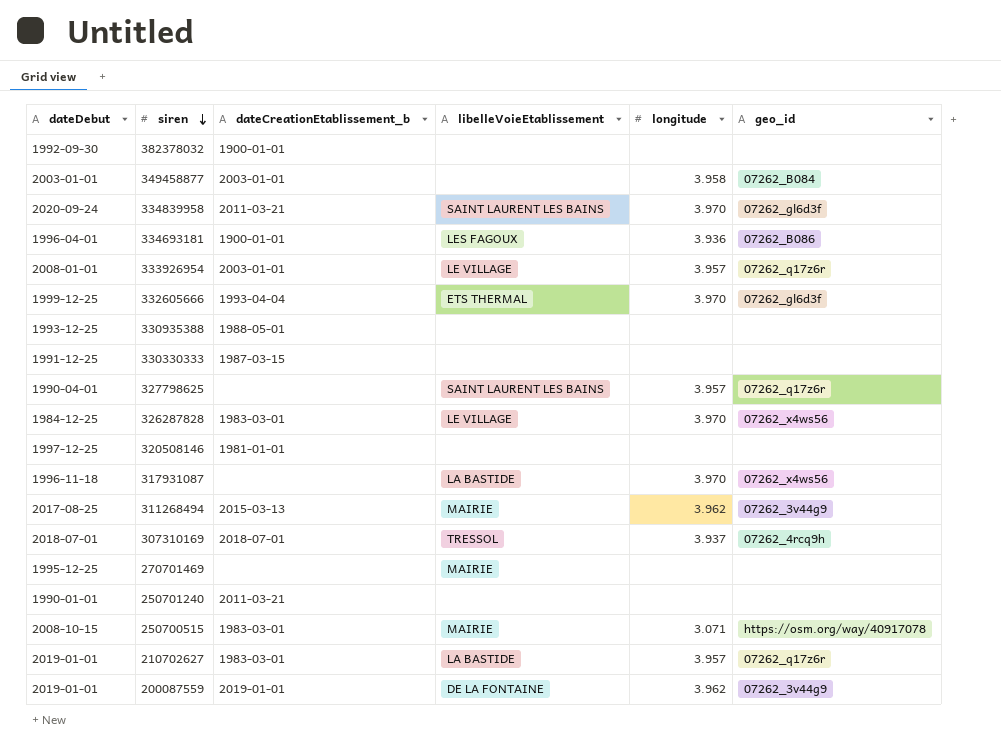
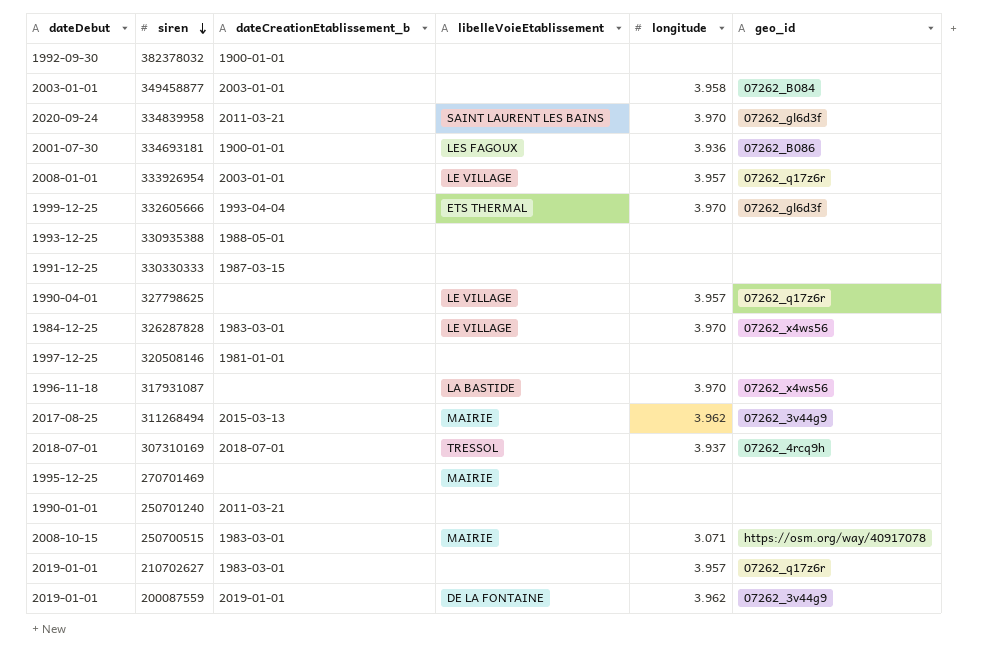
334693181 | dateDebut: 1996-04-01 -> 2001-07-30
327798625 | libelleVoieEtablissement: SAINT LAURENT LES BAINS -> LE VILLAGE
210702627 | libelleVoieEtablissement: LA BASTIDE -> none

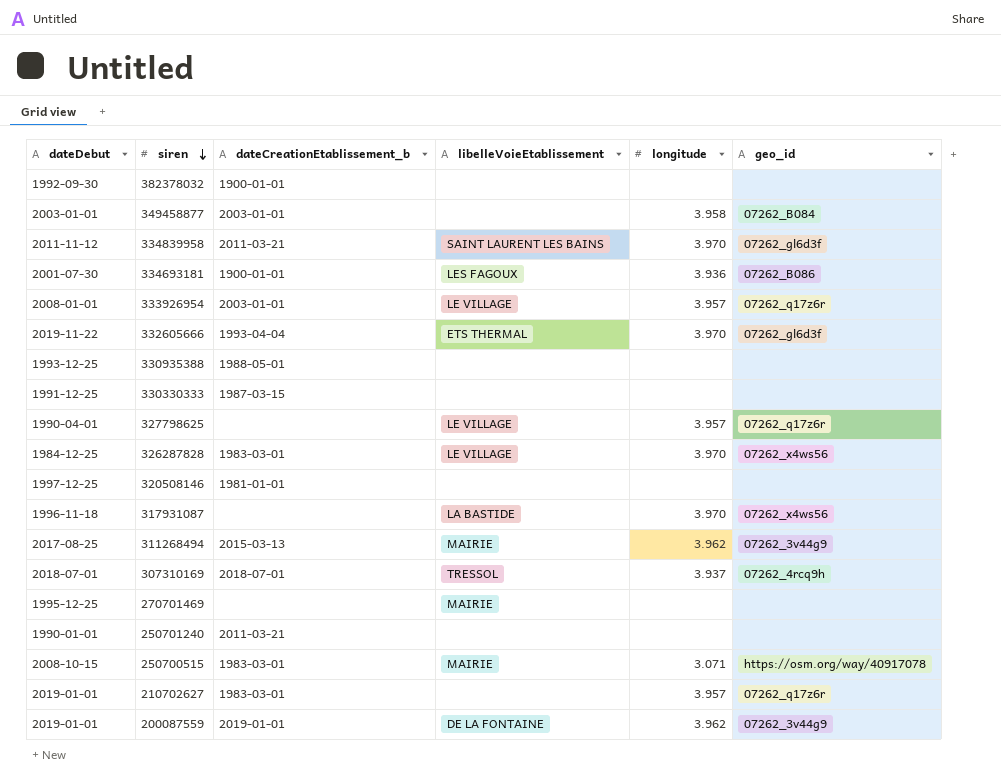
334839958 | dateDebut: 2020-09-24 -> 2011-11-12
332605666 | dateDebut: 1999-12-25 -> 2019-11-22

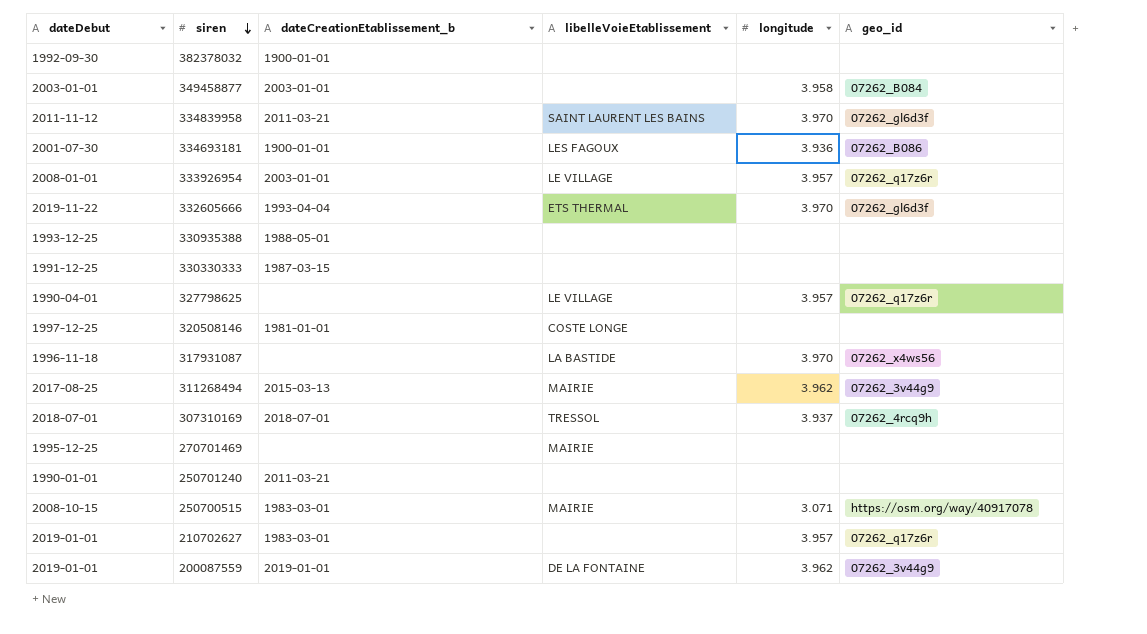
row 326287828: 1984-12-25 | 1983-03-01 | LE VILLAGE | 3.970 | 07262_x4ws56 -> none
320508146 | libelleVoieEtablissement: none -> COSTE LONGE

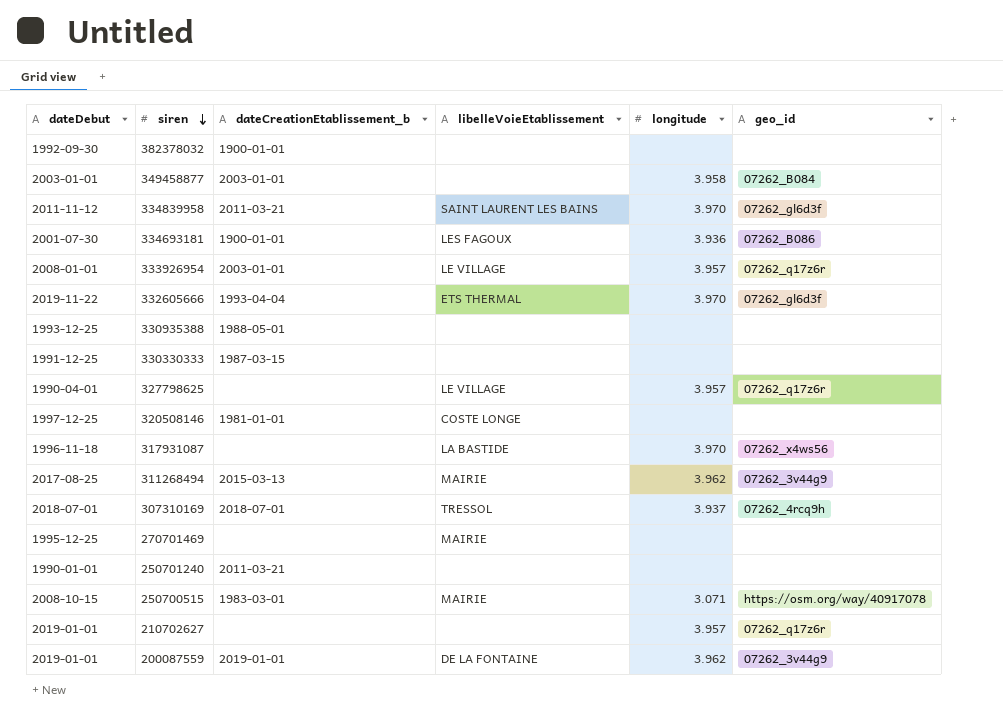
210702627 | dateCreationEtablissement_b: 1983-03-01 -> none

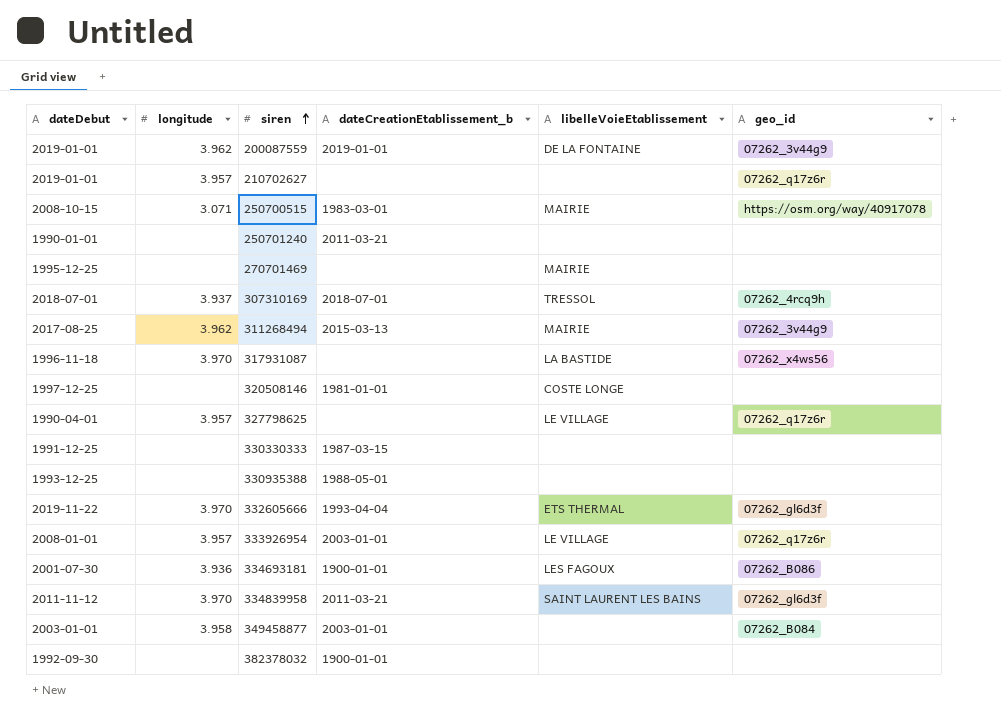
row order: siren descending -> siren ascending
column longitude | position: 5 -> 2

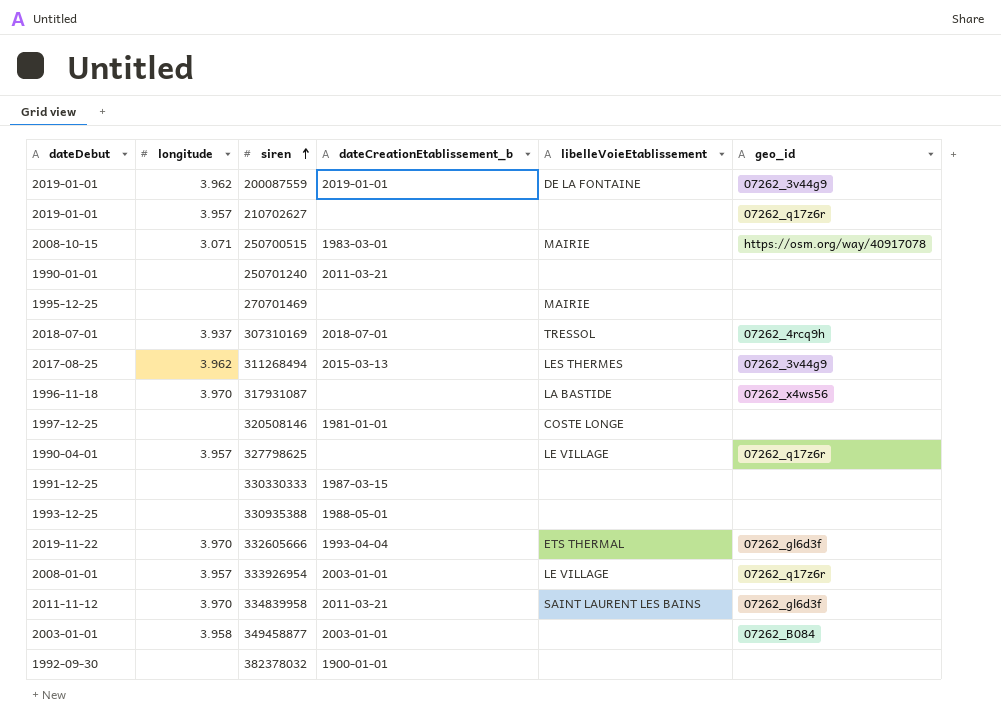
row 334693181: 2001-07-30 | 3.936 | 1900-01-01 | LES FAGOUX | 07262_B086 -> none
311268494 | libelleVoieEtablissement: MAIRIE -> LES THERMES

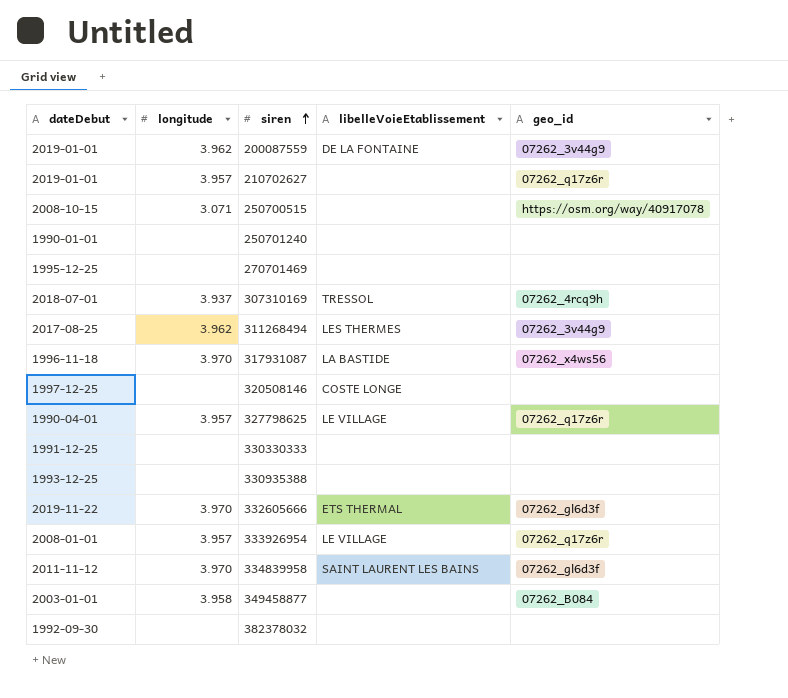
column dateCreationEtablissement_b | position: 4 -> none
250700515 | libelleVoieEtablissement: MAIRIE -> none
270701469 | libelleVoieEtablissement: MAIRIE -> none

